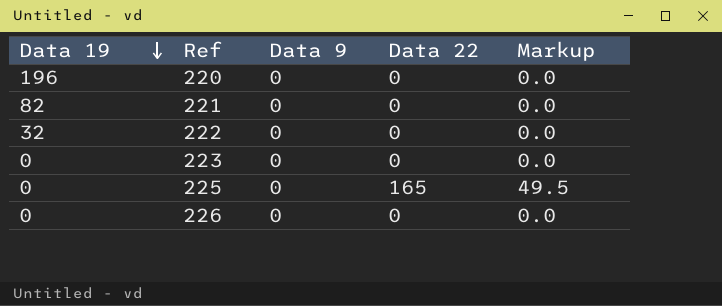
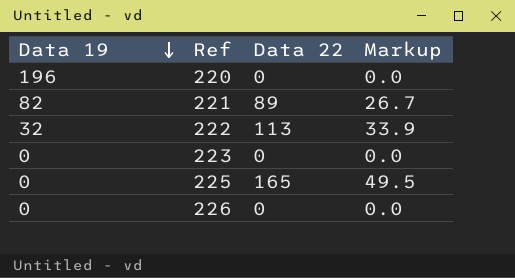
column Data 9 | position: 3 -> none
221 | Data 22: 0 -> 89
221 | Markup: 0.0 -> 26.7
222 | Data 22: 0 -> 113
222 | Markup: 0.0 -> 33.9

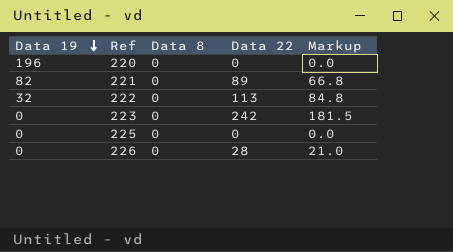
column Data 8 | position: none -> 3
column Markup | formula: [Data 22] * 0.3 -> [Data 22] * 0.75
223 | Data 22: 0 -> 242
225 | Data 22: 165 -> 0
226 | Data 22: 0 -> 28

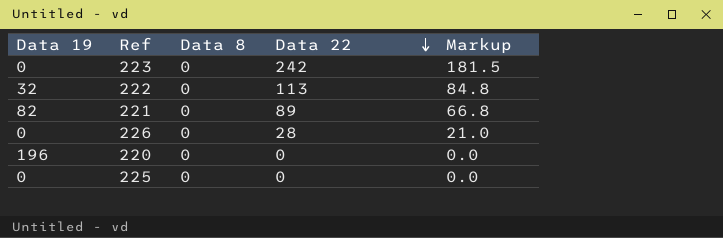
row order: Data 19 descending -> Data 22 descending

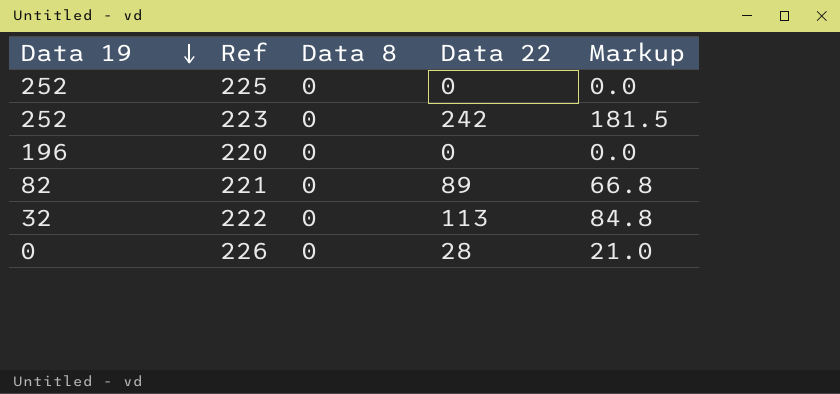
row order: Data 22 descending -> Data 19 descending
225 | Data 19: 0 -> 252
223 | Data 19: 0 -> 252

